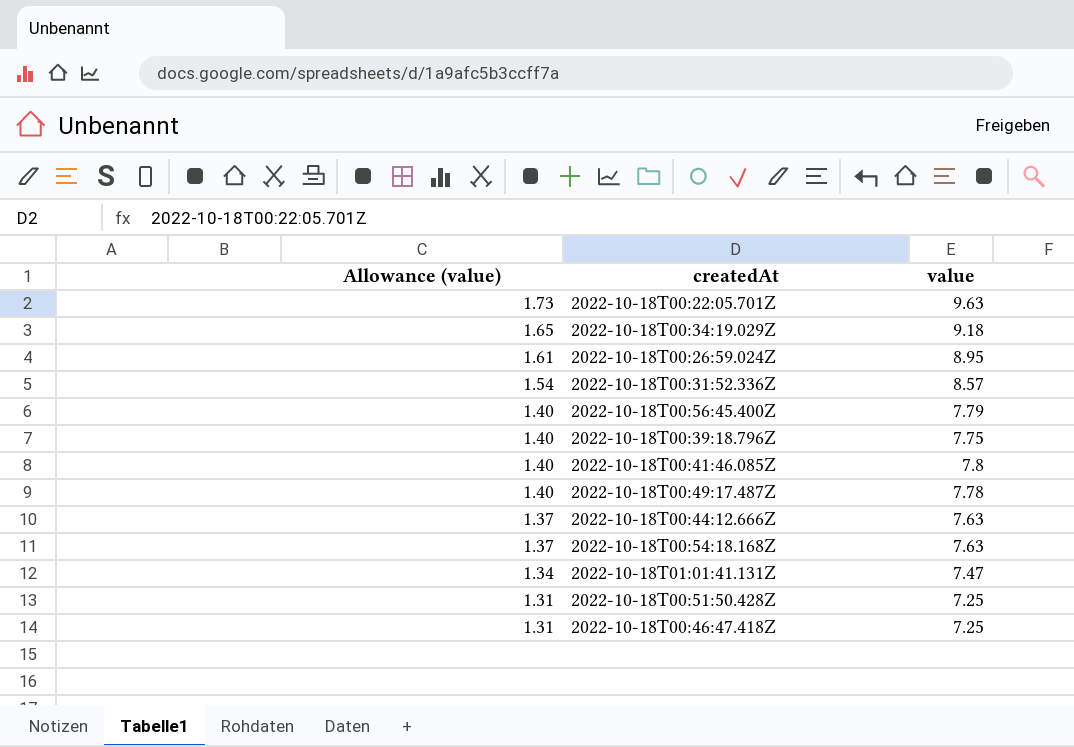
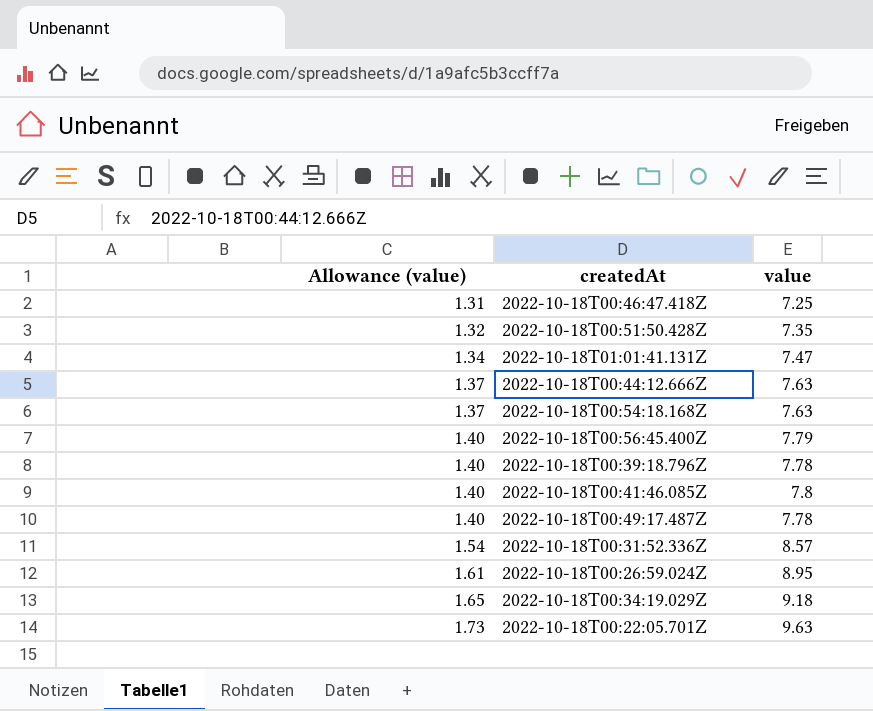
row order: Allowance (value) descending -> Allowance (value) ascending
2022-10-18T00:51:50.428Z | Allowance (value): 1.31 -> 1.32
2022-10-18T00:51:50.428Z | value: 7.25 -> 7.35
2022-10-18T00:39:18.796Z | value: 7.75 -> 7.78

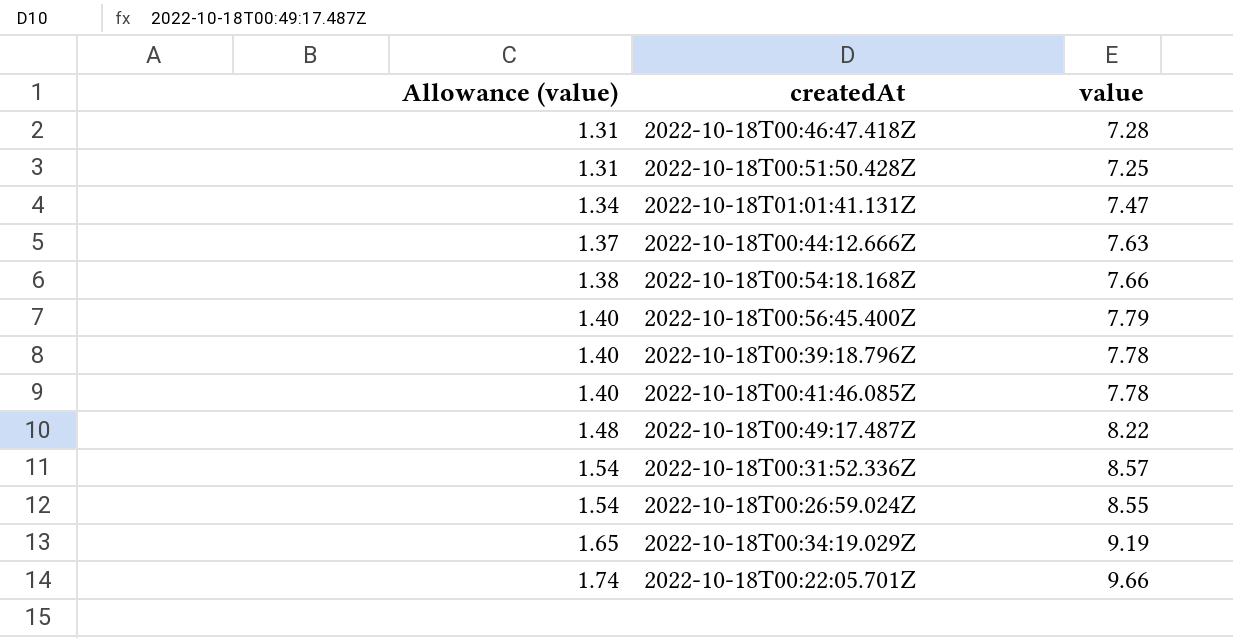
2022-10-18T00:46:47.418Z | value: 7.25 -> 7.28
2022-10-18T00:51:50.428Z | Allowance (value): 1.32 -> 1.31
2022-10-18T00:51:50.428Z | value: 7.35 -> 7.25
2022-10-18T00:54:18.168Z | Allowance (value): 1.37 -> 1.38
2022-10-18T00:54:18.168Z | value: 7.63 -> 7.66
2022-10-18T00:41:46.085Z | value: 7.8 -> 7.78
2022-10-18T00:49:17.487Z | Allowance (value): 1.40 -> 1.48
2022-10-18T00:49:17.487Z | value: 7.78 -> 8.22
2022-10-18T00:26:59.024Z | Allowance (value): 1.61 -> 1.54
2022-10-18T00:26:59.024Z | value: 8.95 -> 8.55
2022-10-18T00:34:19.029Z | value: 9.18 -> 9.19
2022-10-18T00:22:05.701Z | Allowance (value): 1.73 -> 1.74
2022-10-18T00:22:05.701Z | value: 9.63 -> 9.66

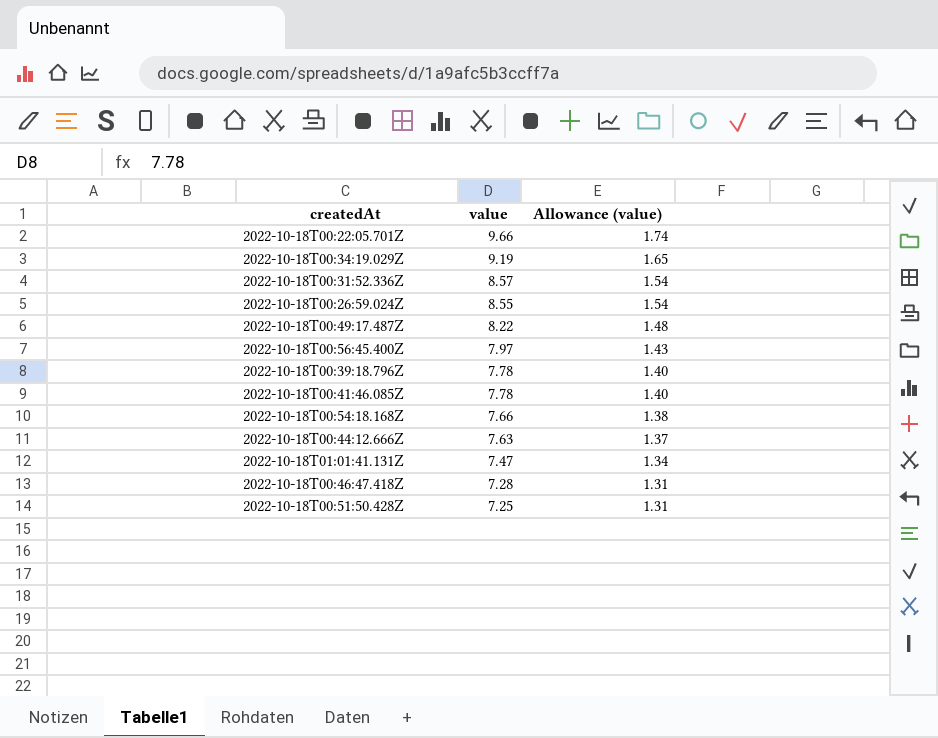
row order: Allowance (value) ascending -> value descending
column Allowance (value) | position: 1 -> 3
2022-10-18T00:56:45.400Z | value: 7.79 -> 7.97
2022-10-18T00:56:45.400Z | Allowance (value): 1.40 -> 1.43

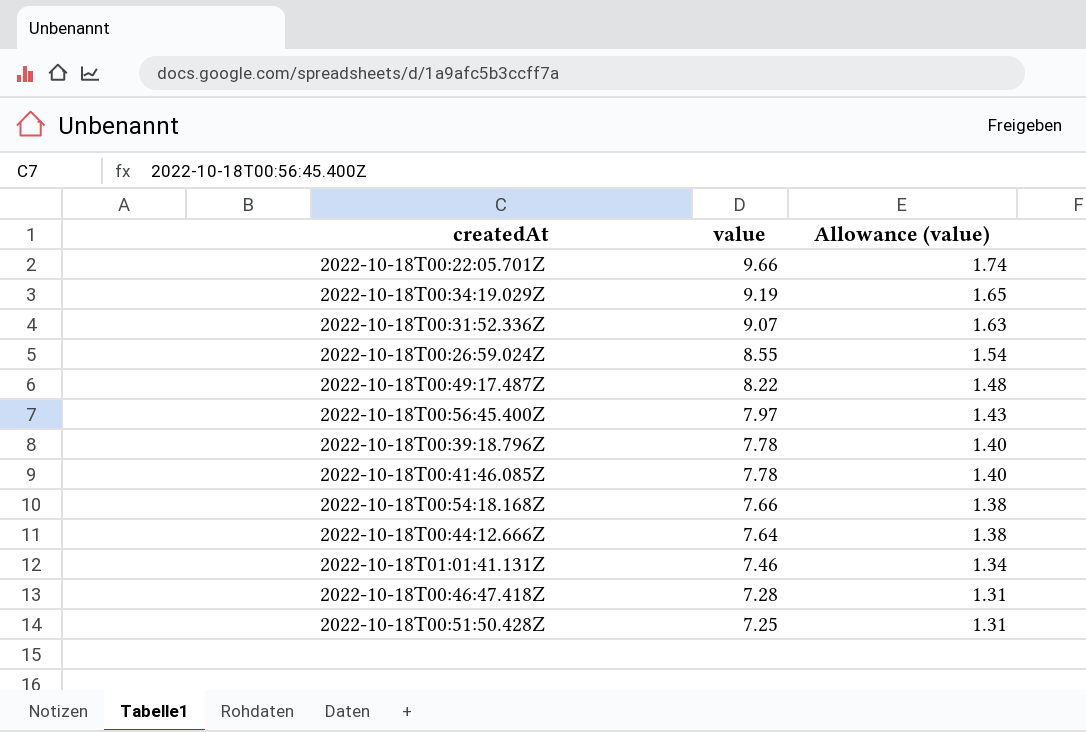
2022-10-18T00:31:52.336Z | value: 8.57 -> 9.07
2022-10-18T00:31:52.336Z | Allowance (value): 1.54 -> 1.63
2022-10-18T00:44:12.666Z | value: 7.63 -> 7.64
2022-10-18T00:44:12.666Z | Allowance (value): 1.37 -> 1.38
2022-10-18T01:01:41.131Z | value: 7.47 -> 7.46

